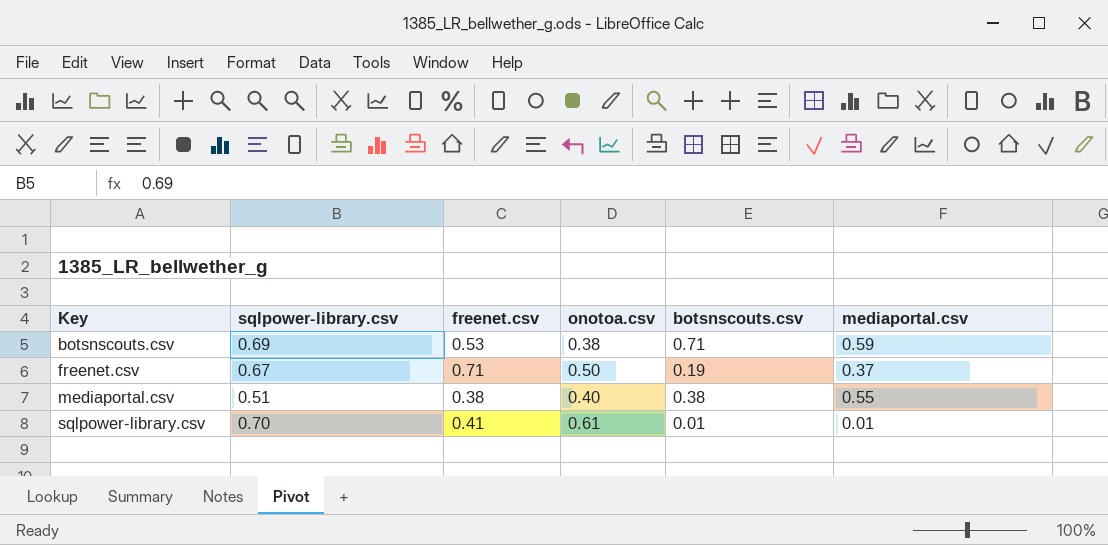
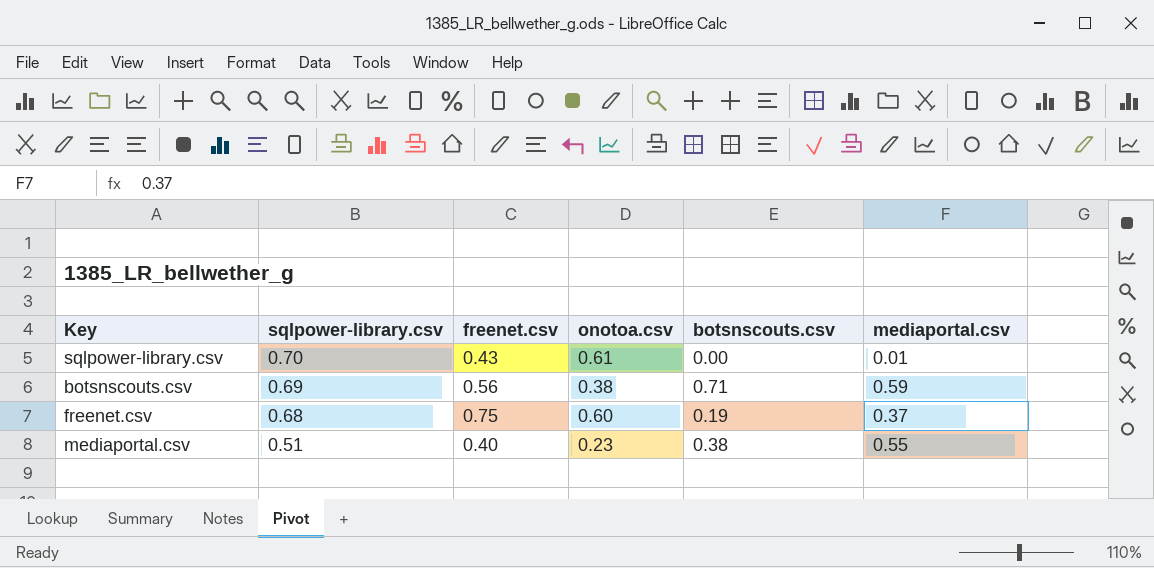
row order: Key ascending -> sqlpower-library.csv descending
sqlpower-library.csv | freenet.csv: 0.41 -> 0.43
sqlpower-library.csv | botsnscouts.csv: 0.01 -> 0.00
botsnscouts.csv | freenet.csv: 0.53 -> 0.56
freenet.csv | sqlpower-library.csv: 0.67 -> 0.68
freenet.csv | freenet.csv: 0.71 -> 0.75
freenet.csv | onotoa.csv: 0.50 -> 0.60
mediaportal.csv | freenet.csv: 0.38 -> 0.40
mediaportal.csv | onotoa.csv: 0.40 -> 0.23

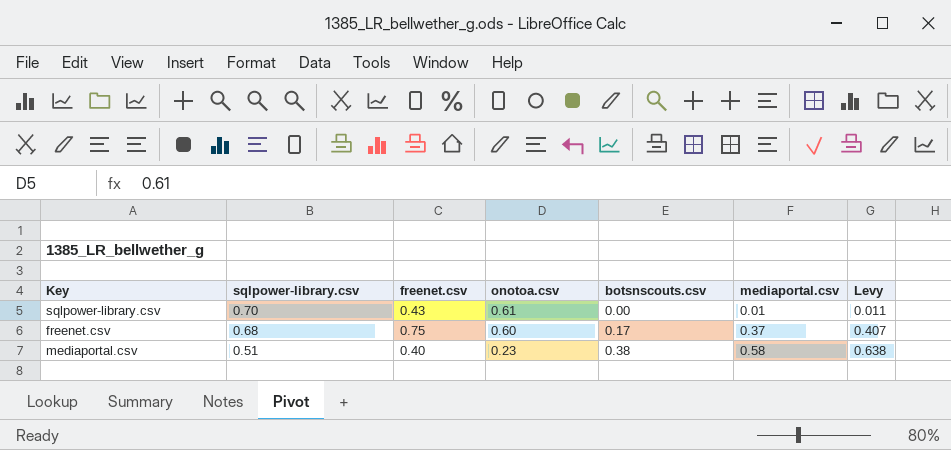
column Levy | formula: none -> [mediaportal.csv] * 1.1
row botsnscouts.csv: 0.69 | 0.56 | 0.38 | 0.71 | 0.59 -> none
freenet.csv | botsnscouts.csv: 0.19 -> 0.17
mediaportal.csv | mediaportal.csv: 0.55 -> 0.58

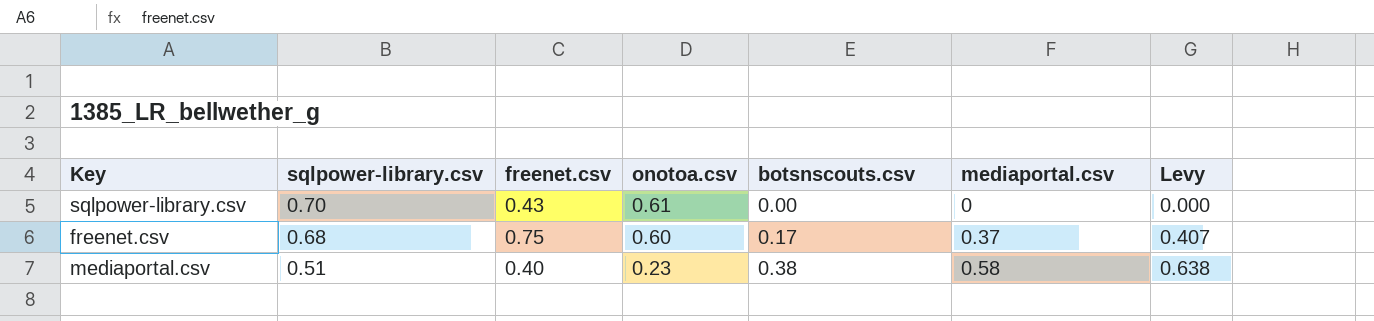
sqlpower-library.csv | mediaportal.csv: 0.01 -> 0
sqlpower-library.csv | Levy: 0.011 -> 0.000

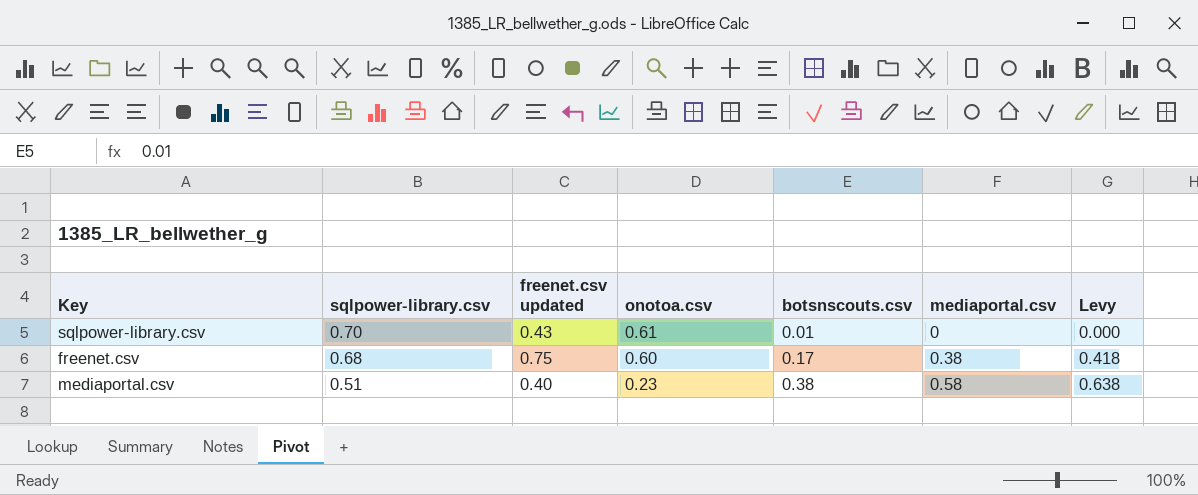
column name: freenet.csv -> freenet.csv updated
sqlpower-library.csv | botsnscouts.csv: 0.00 -> 0.01
freenet.csv | mediaportal.csv: 0.37 -> 0.38
freenet.csv | Levy: 0.407 -> 0.418

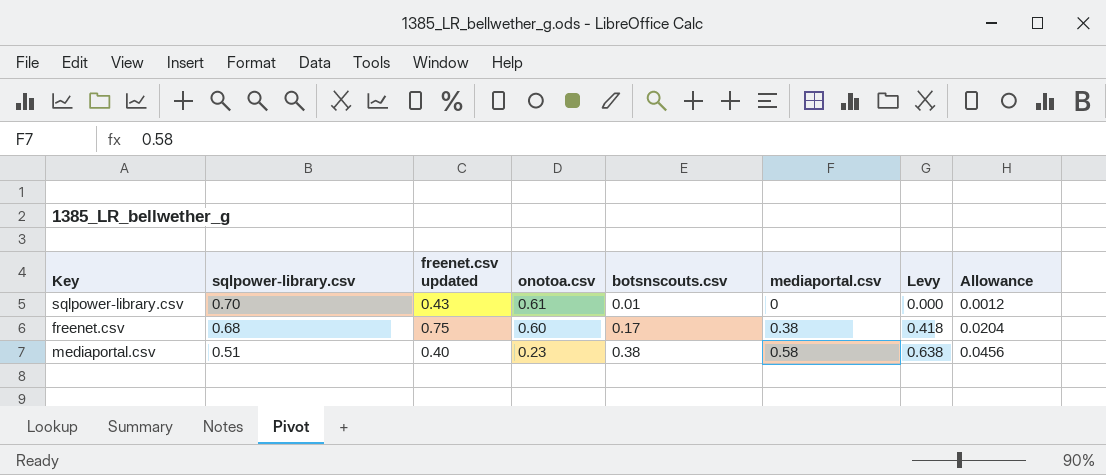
column Allowance | formula: none -> [botsnscouts.csv] * 0.12

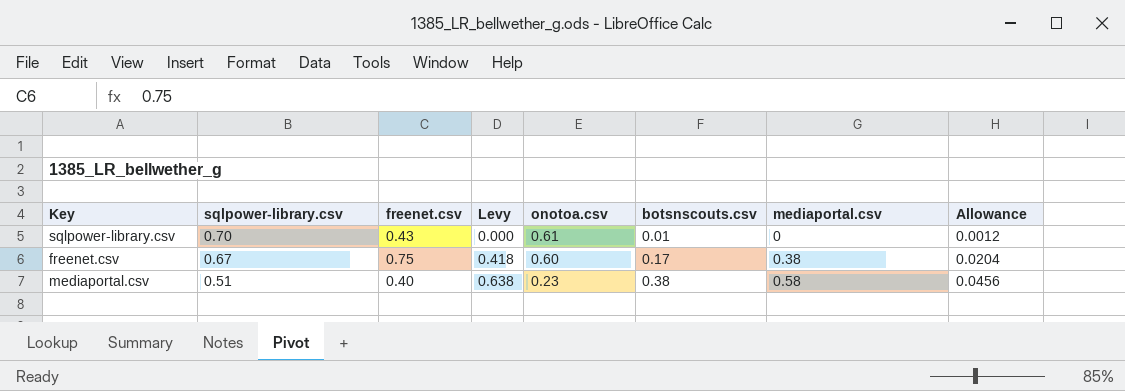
column name: freenet.csv updated -> freenet.csv
column Levy | position: 7 -> 4
freenet.csv | sqlpower-library.csv: 0.68 -> 0.67

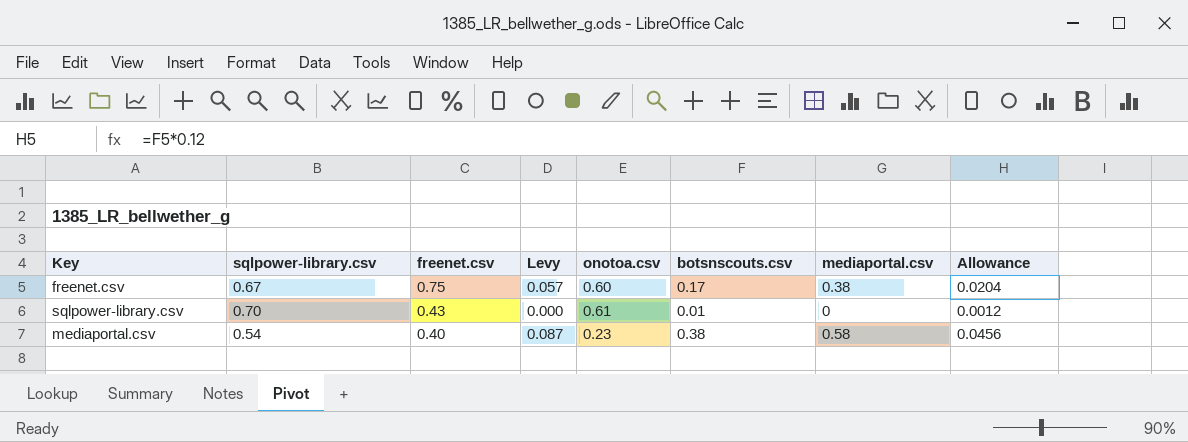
row order: sqlpower-library.csv descending -> freenet.csv descending
column Levy | formula: [mediaportal.csv] * 1.1 -> [mediaportal.csv] * 0.15
mediaportal.csv | sqlpower-library.csv: 0.51 -> 0.54

